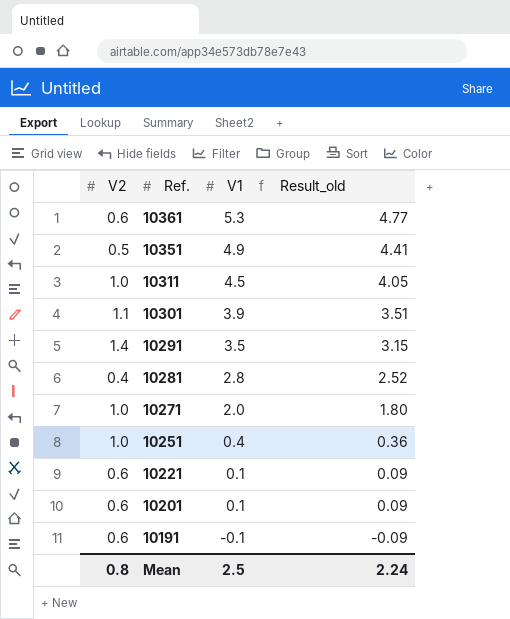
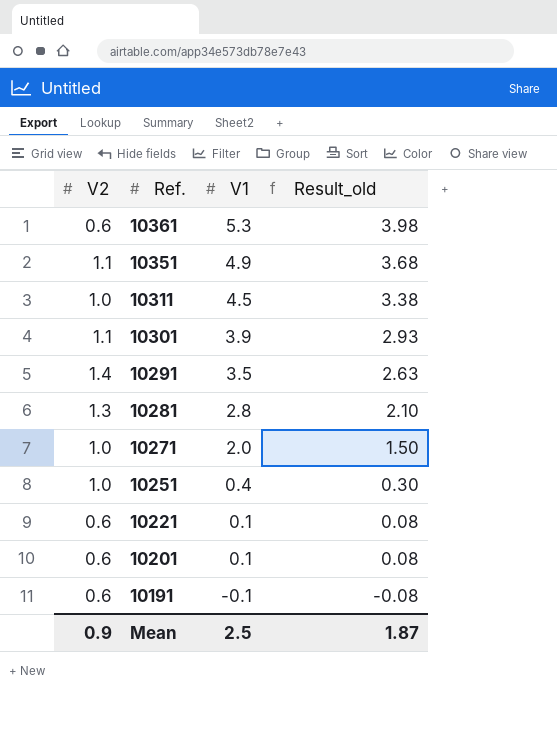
column Result_old | formula: [V1] * 0.9 -> [V1] * 0.75
10351 | V2: 0.5 -> 1.1
10281 | V2: 0.4 -> 1.3
Mean | V2: 0.8 -> 0.9
Mean | Result_old: 2.24 -> 1.87

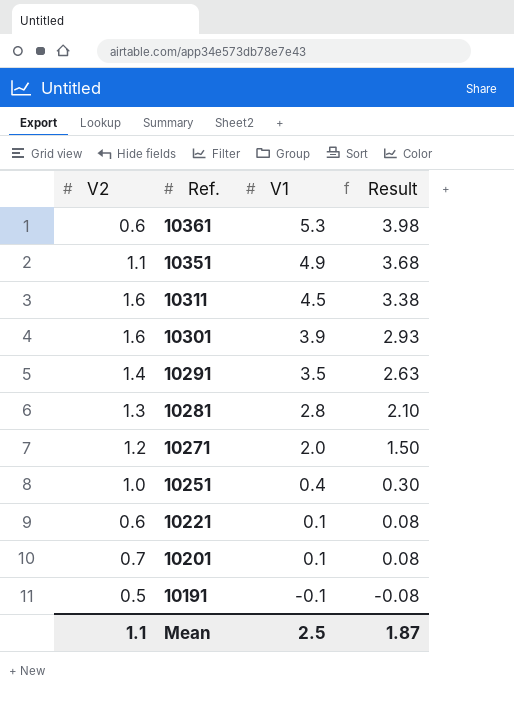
column name: Result_old -> Result
10311 | V2: 1.0 -> 1.6
10301 | V2: 1.1 -> 1.6
10271 | V2: 1.0 -> 1.2
10201 | V2: 0.6 -> 0.7
10191 | V2: 0.6 -> 0.5
Mean | V2: 0.9 -> 1.1

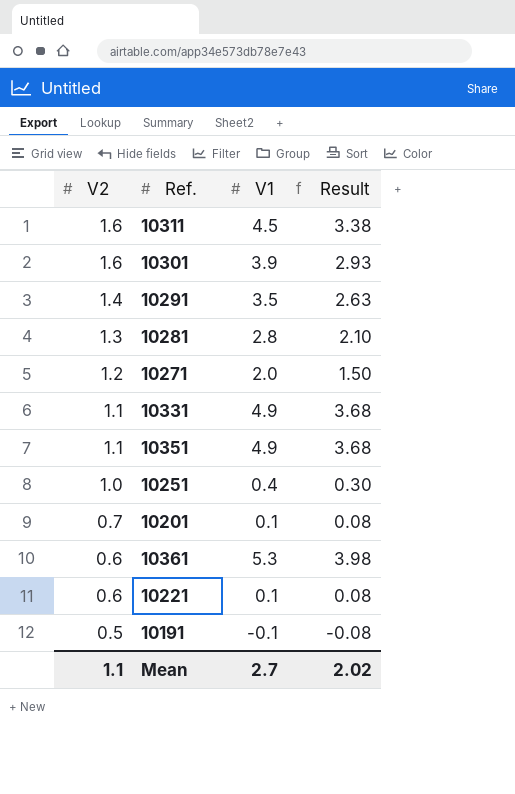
row order: Ref. descending -> V2 descending
row 10331: none -> 1.1 | 4.9 | 3.68
Mean | V1: 2.5 -> 2.7
Mean | Result: 1.87 -> 2.02

